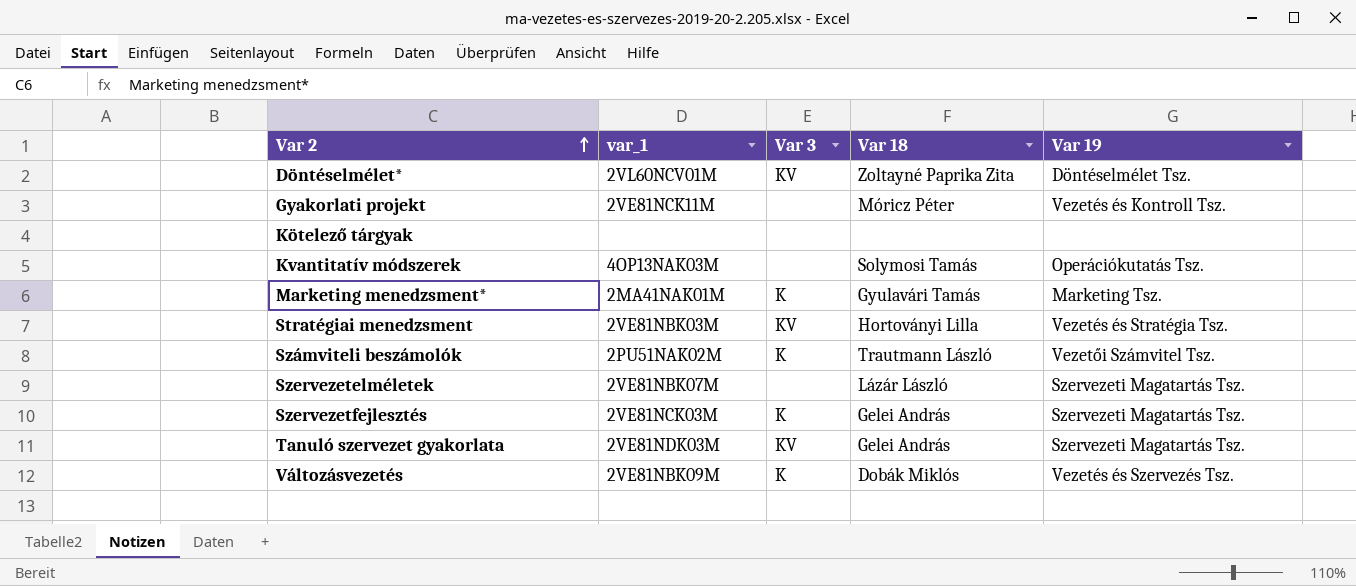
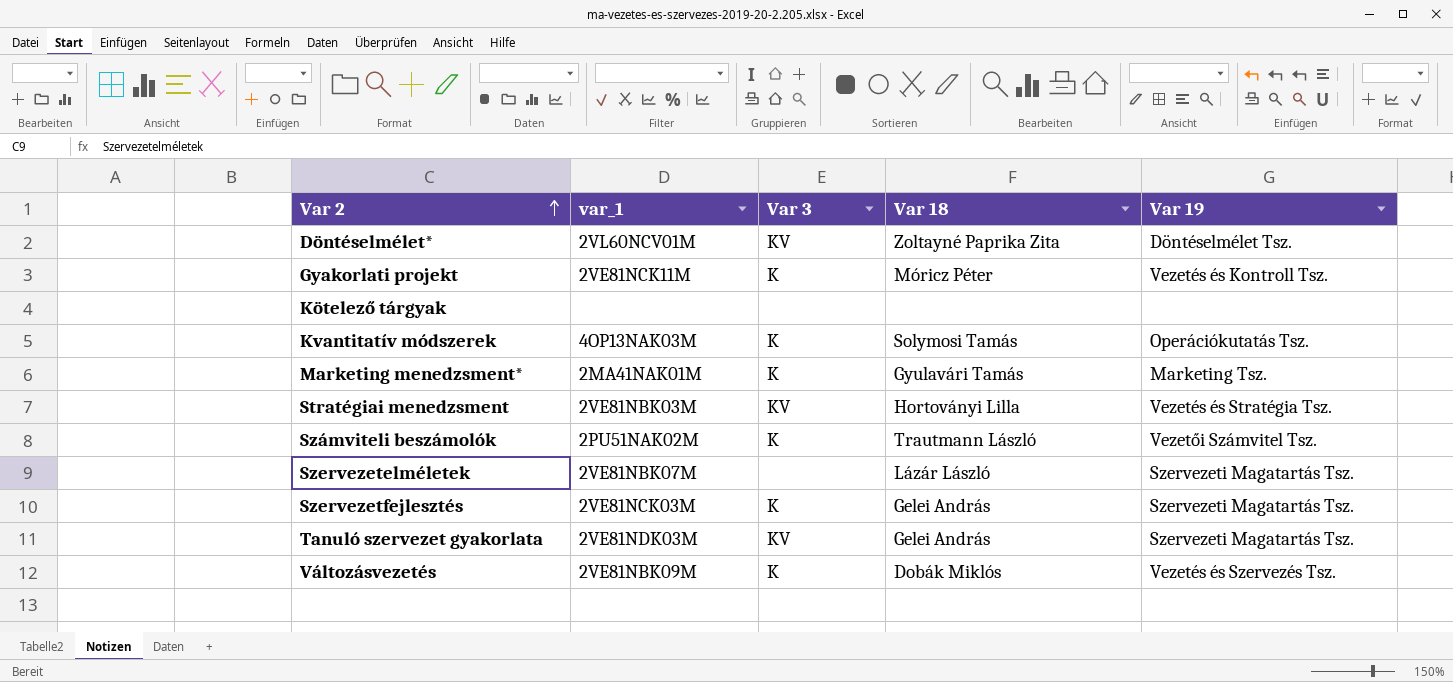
Gyakorlati projekt | Var 3: none -> K
Kvantitatív módszerek | Var 3: none -> K

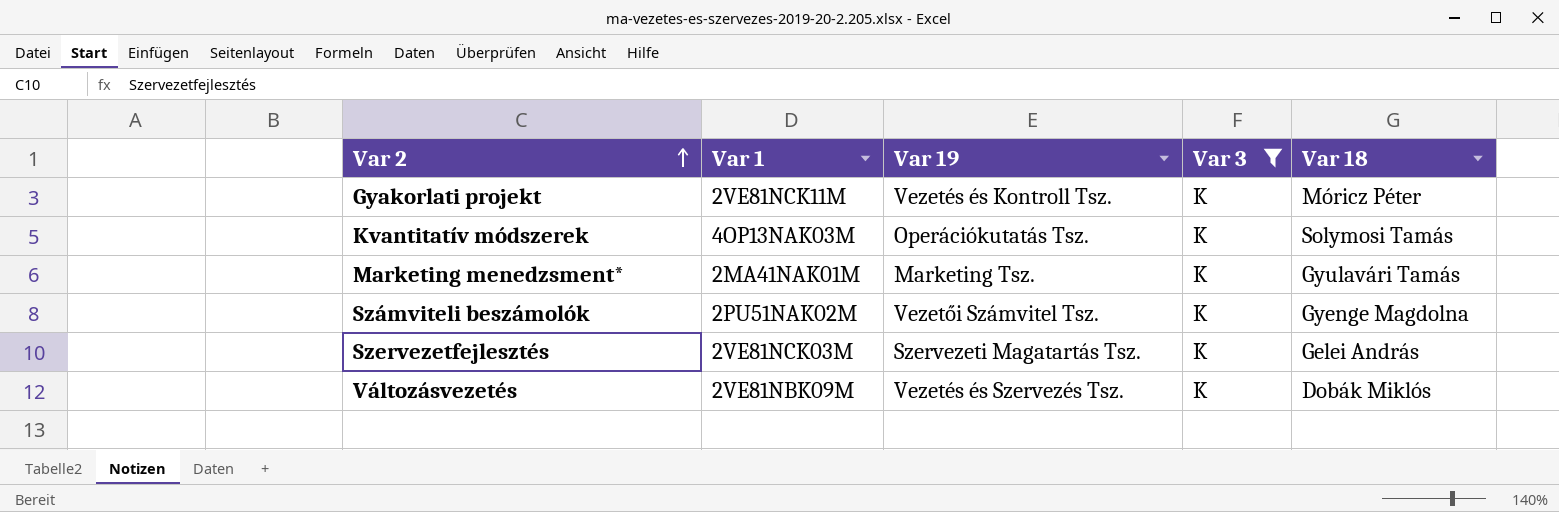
filter: none -> Var 3 = K
column name: var_1 -> Var 1
column Var 19 | position: 5 -> 3
Számviteli beszámolók | Var 18: Trautmann László -> Gyenge Magdolna

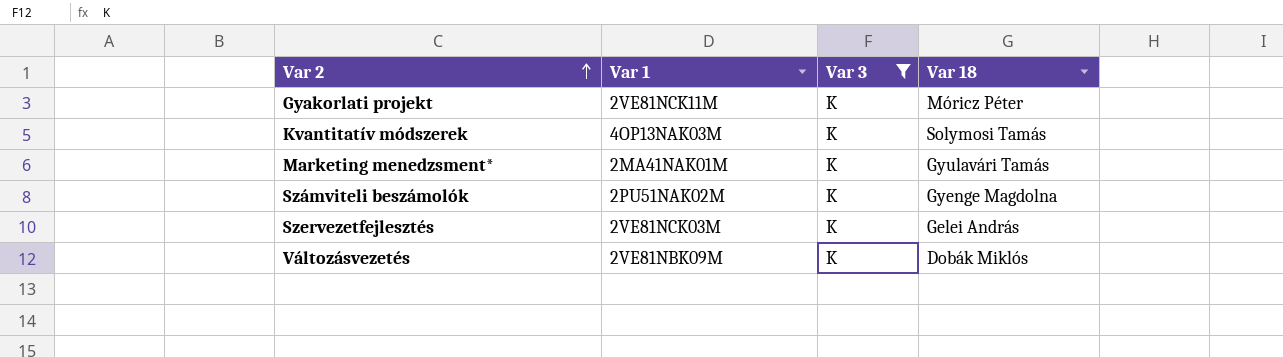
column Var 19 | position: 3 -> none

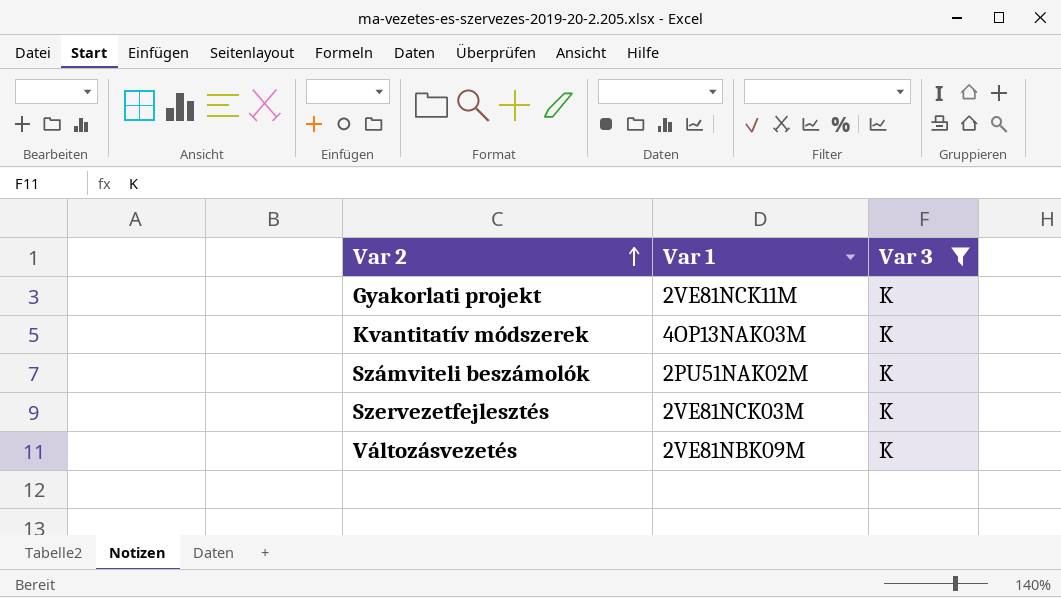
column Var 18 | position: 4 -> none
row Marketing menedzsment*: 2MA41NAK01M | K | Gyulavári Tamás -> none

